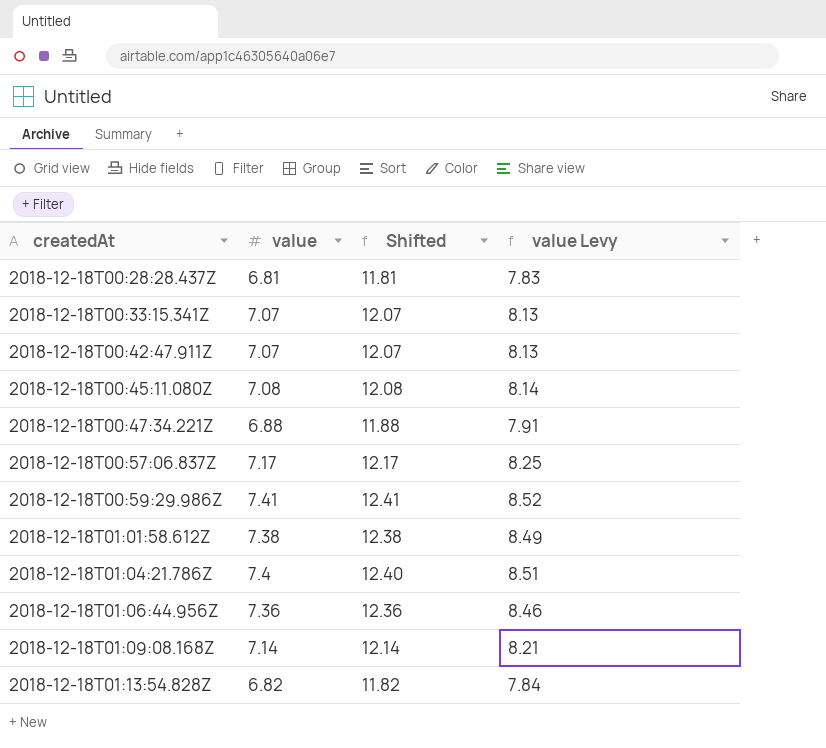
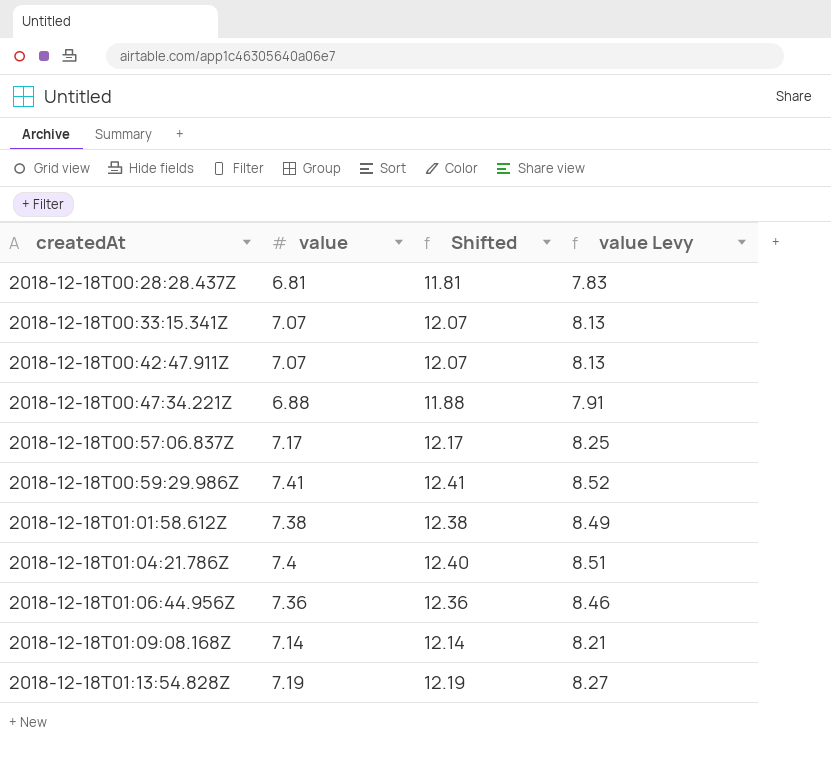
row 2018-12-18T00:45:11.080Z: 7.08 | 12.08 | 8.14 -> none
2018-12-18T01:13:54.828Z | value: 6.82 -> 7.19
2018-12-18T01:13:54.828Z | Shifted: 11.82 -> 12.19
2018-12-18T01:13:54.828Z | value Levy: 7.84 -> 8.27

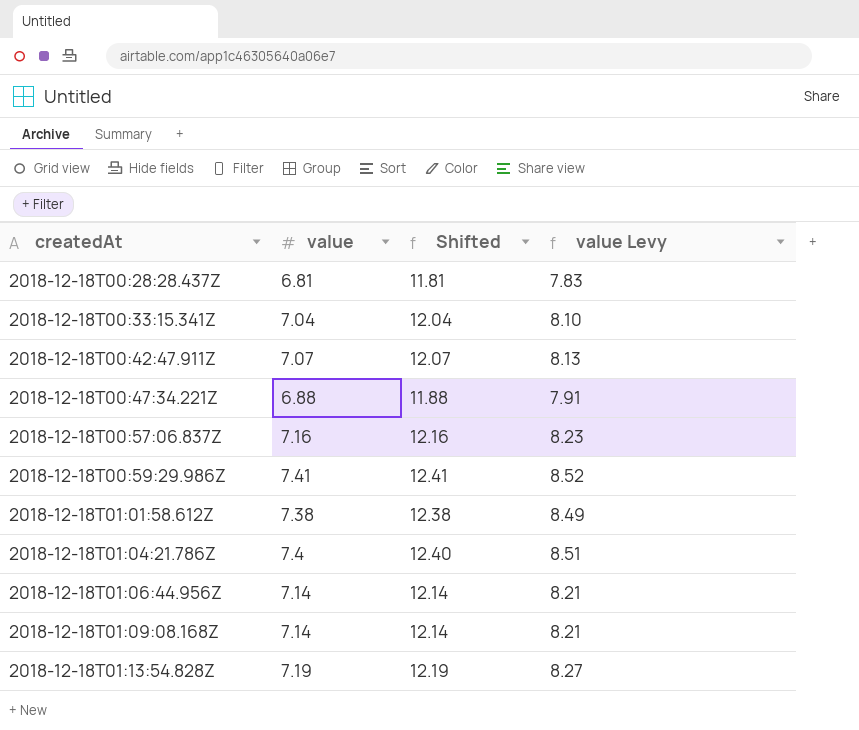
2018-12-18T00:33:15.341Z | value: 7.07 -> 7.04
2018-12-18T00:33:15.341Z | Shifted: 12.07 -> 12.04
2018-12-18T00:33:15.341Z | value Levy: 8.13 -> 8.10
2018-12-18T00:57:06.837Z | value: 7.17 -> 7.16
2018-12-18T00:57:06.837Z | Shifted: 12.17 -> 12.16
2018-12-18T00:57:06.837Z | value Levy: 8.25 -> 8.23
2018-12-18T01:06:44.956Z | value: 7.36 -> 7.14
2018-12-18T01:06:44.956Z | Shifted: 12.36 -> 12.14
2018-12-18T01:06:44.956Z | value Levy: 8.46 -> 8.21

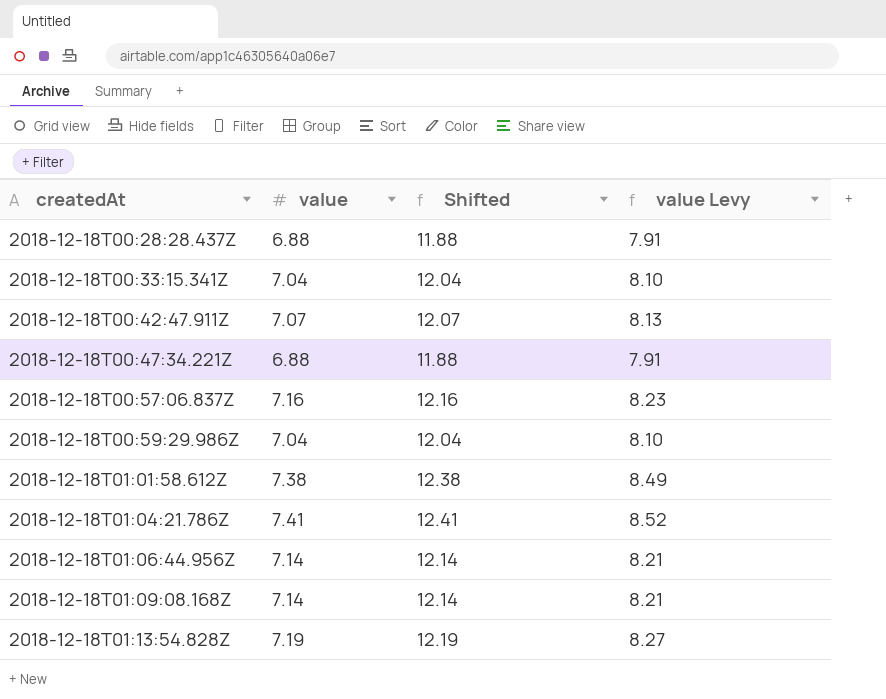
2018-12-18T00:28:28.437Z | value: 6.81 -> 6.88
2018-12-18T00:28:28.437Z | Shifted: 11.81 -> 11.88
2018-12-18T00:28:28.437Z | value Levy: 7.83 -> 7.91
2018-12-18T00:59:29.986Z | value: 7.41 -> 7.04
2018-12-18T00:59:29.986Z | Shifted: 12.41 -> 12.04
2018-12-18T00:59:29.986Z | value Levy: 8.52 -> 8.10
2018-12-18T01:04:21.786Z | value: 7.4 -> 7.41
2018-12-18T01:04:21.786Z | Shifted: 12.40 -> 12.41
2018-12-18T01:04:21.786Z | value Levy: 8.51 -> 8.52

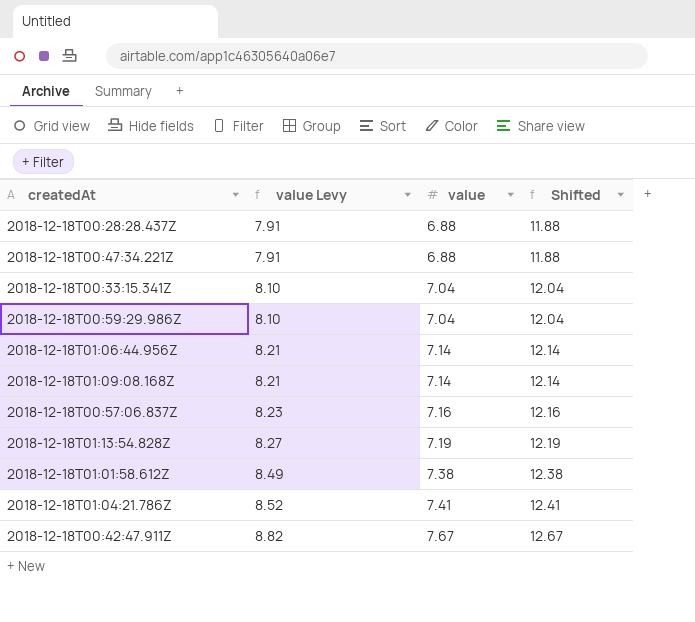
row order: createdAt ascending -> value Levy ascending
column value Levy | position: 4 -> 2
2018-12-18T00:42:47.911Z | value Levy: 8.13 -> 8.82
2018-12-18T00:42:47.911Z | value: 7.07 -> 7.67
2018-12-18T00:42:47.911Z | Shifted: 12.07 -> 12.67

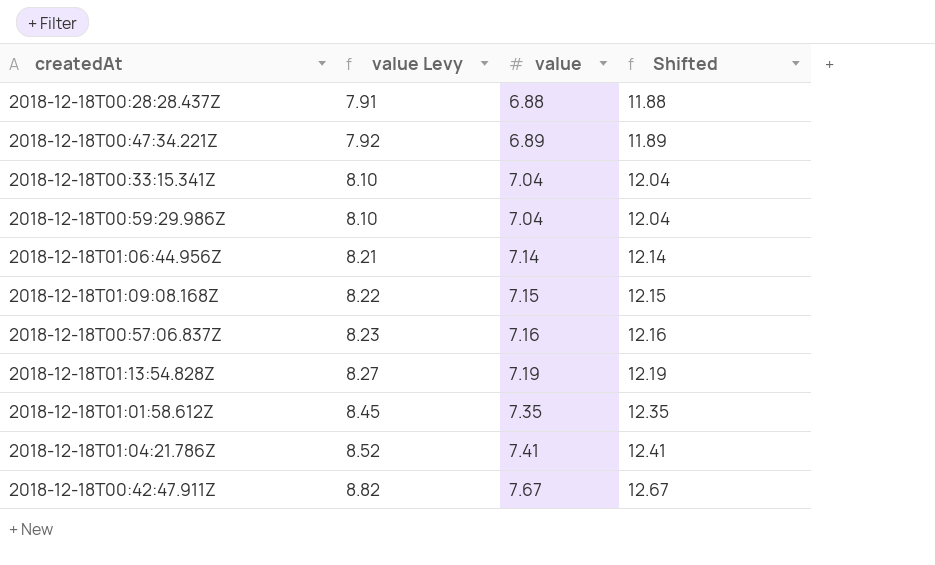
2018-12-18T00:47:34.221Z | value Levy: 7.91 -> 7.92
2018-12-18T00:47:34.221Z | value: 6.88 -> 6.89
2018-12-18T00:47:34.221Z | Shifted: 11.88 -> 11.89
2018-12-18T01:09:08.168Z | value Levy: 8.21 -> 8.22
2018-12-18T01:09:08.168Z | value: 7.14 -> 7.15
2018-12-18T01:09:08.168Z | Shifted: 12.14 -> 12.15
2018-12-18T01:01:58.612Z | value Levy: 8.49 -> 8.45
2018-12-18T01:01:58.612Z | value: 7.38 -> 7.35
2018-12-18T01:01:58.612Z | Shifted: 12.38 -> 12.35

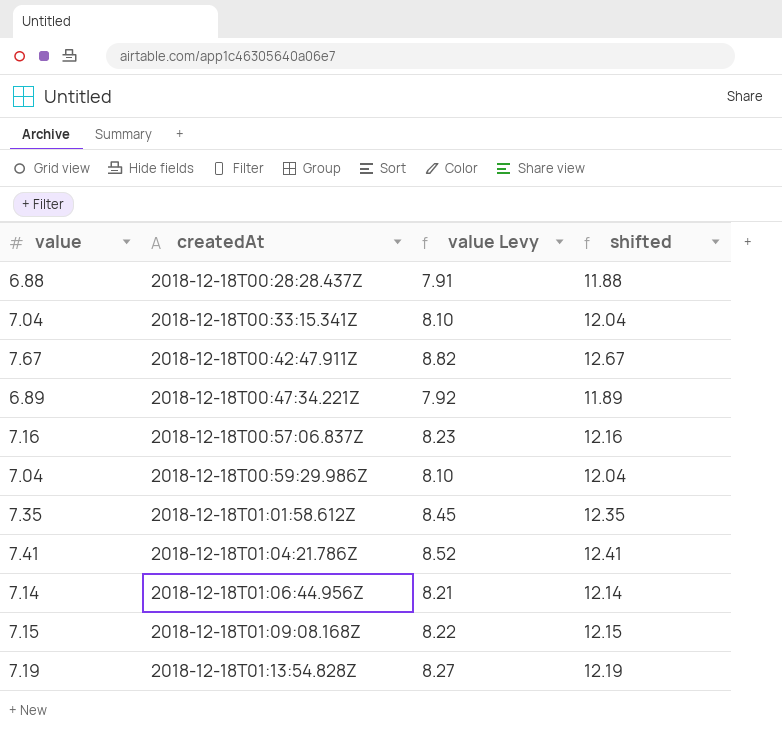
row order: value Levy ascending -> createdAt ascending
column value | position: 3 -> 1
column name: Shifted -> shifted

